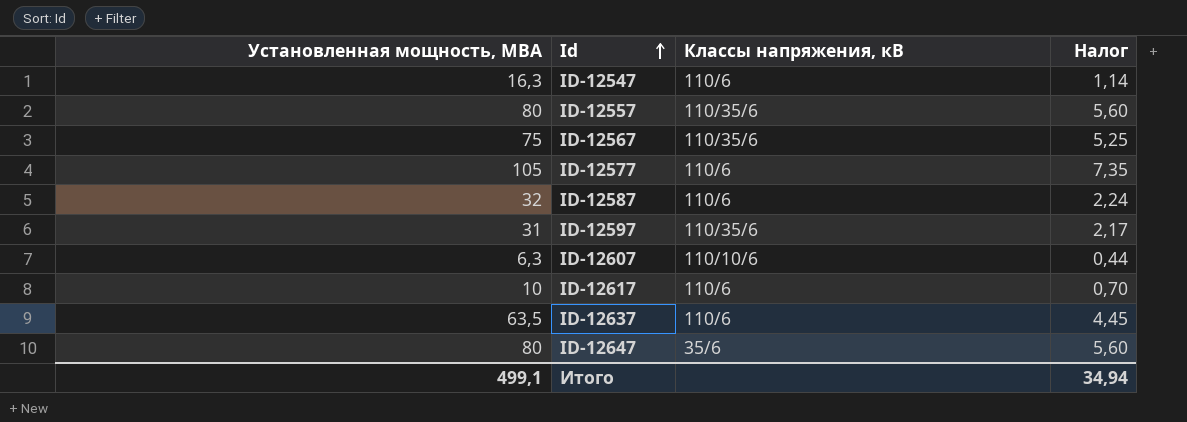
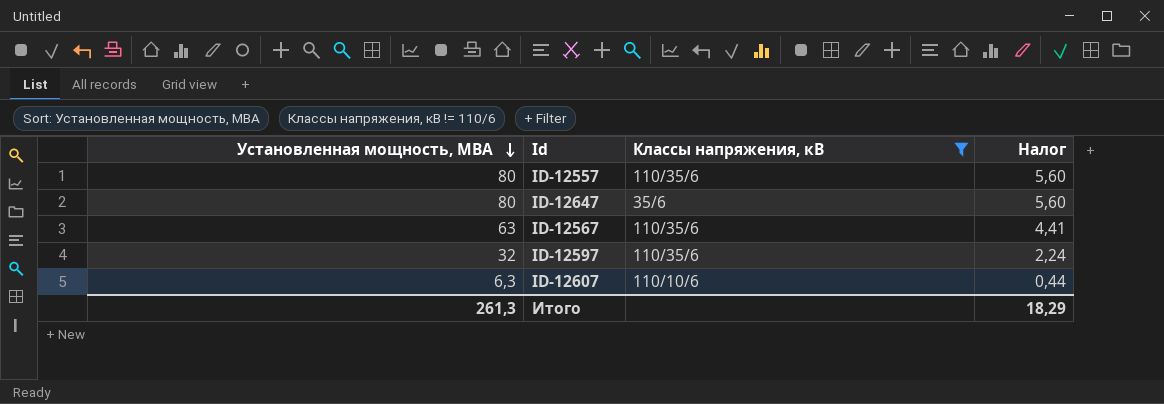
filter: none -> Классы напряжения, кВ != 110/6
row order: Id ascending -> Установленная мощность, МВА descending
ID-12567 | Установленная мощность, МВА: 75 -> 63
ID-12567 | Налог: 5,25 -> 4,41
ID-12597 | Установленная мощность, МВА: 31 -> 32
ID-12597 | Налог: 2,17 -> 2,24
Итого | Установленная мощность, МВА: 499,1 -> 261,3
Итого | Налог: 34,94 -> 18,29

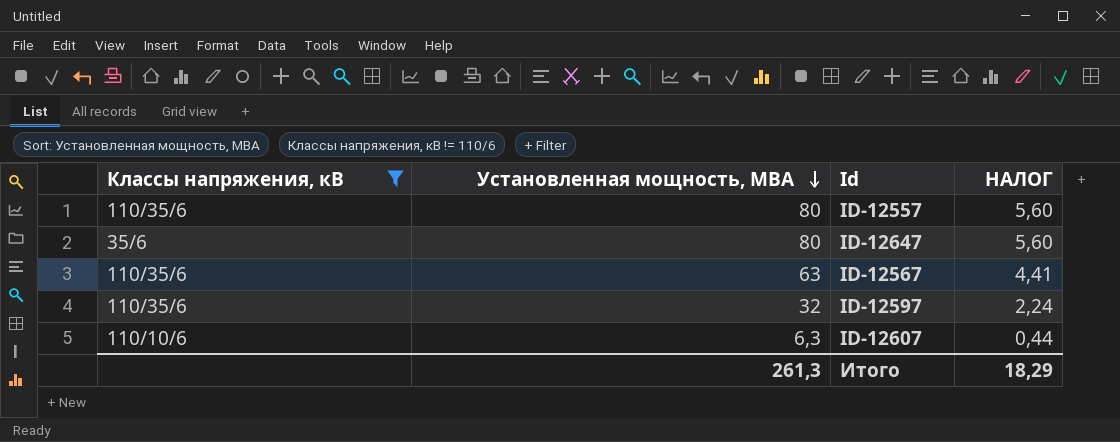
column Классы напряжения, кВ | position: 3 -> 1
column name: Налог -> НАЛОГ

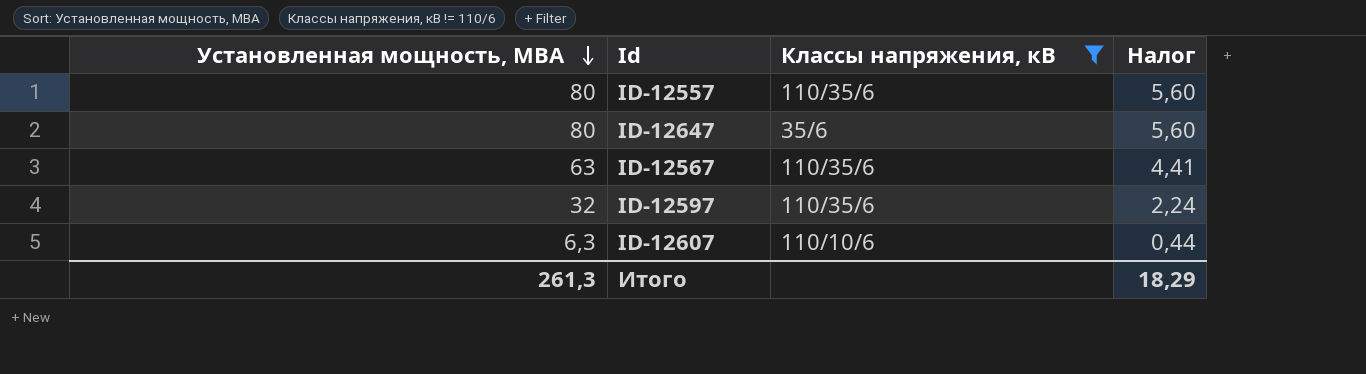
column Классы напряжения, кВ | position: 1 -> 3
column name: НАЛОГ -> Налог

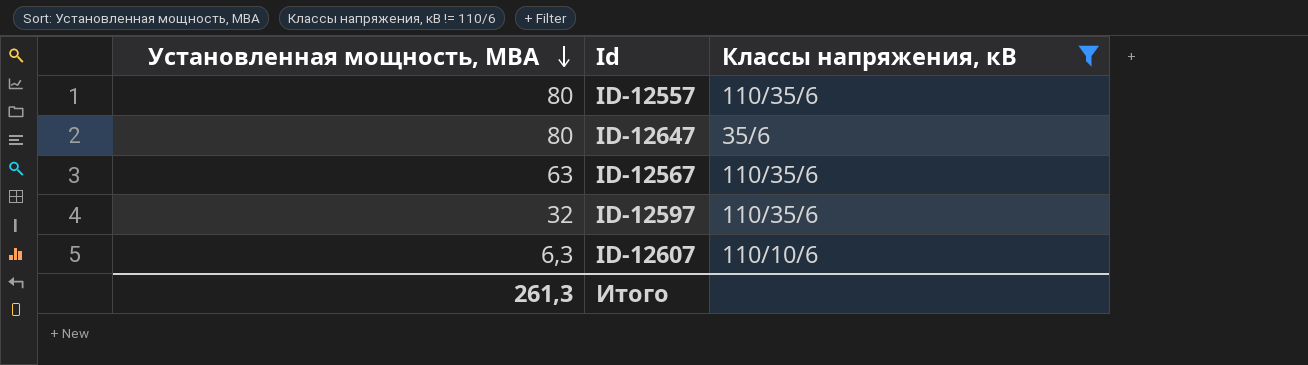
column Налог | formula: [Установленная мощность, МВА] * 0,07 -> none

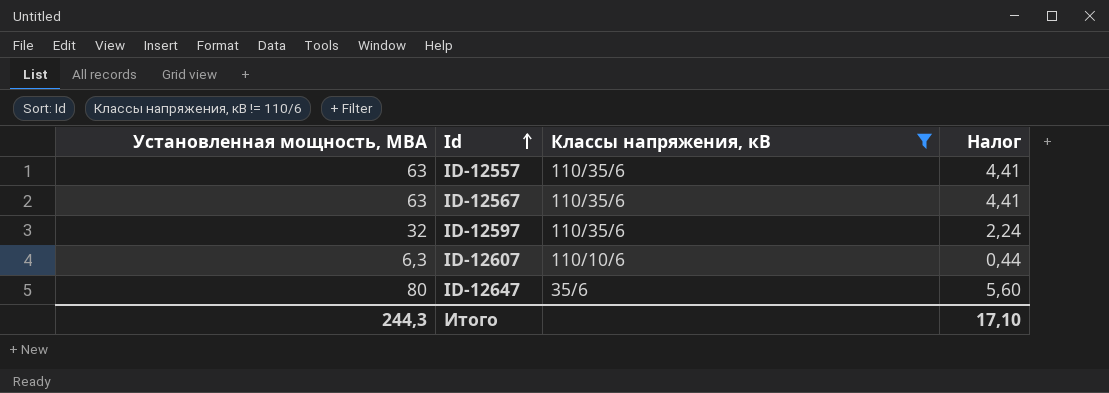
row order: Установленная мощность, МВА descending -> Id ascending
column Налог | formula: none -> [Установленная мощность, МВА] * 0,07
ID-12557 | Установленная мощность, МВА: 80 -> 63
Итого | Установленная мощность, МВА: 261,3 -> 244,3

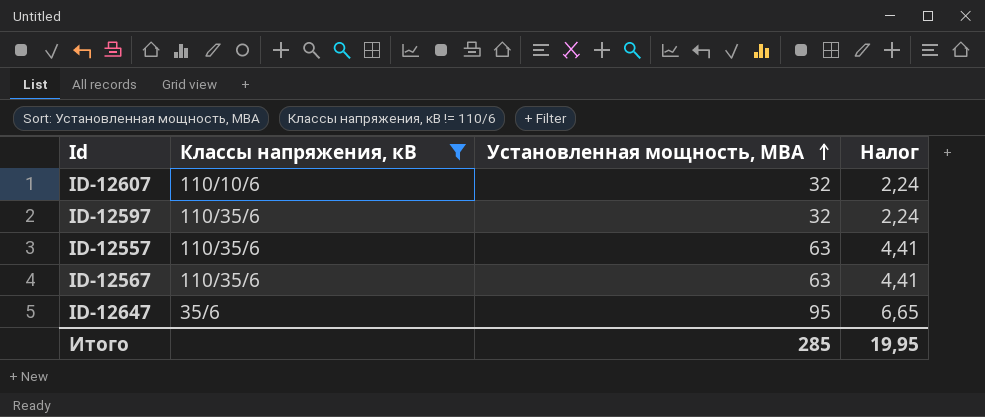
row order: Id ascending -> Установленная мощность, МВА ascending
column Установленная мощность, МВА | position: 1 -> 3
ID-12607 | Установленная мощность, МВА: 6,3 -> 32
ID-12607 | Налог: 0,44 -> 2,24
ID-12647 | Установленная мощность, МВА: 80 -> 95
ID-12647 | Налог: 5,60 -> 6,65
Итого | Установленная мощность, МВА: 244,3 -> 285
Итого | Налог: 17,10 -> 19,95

